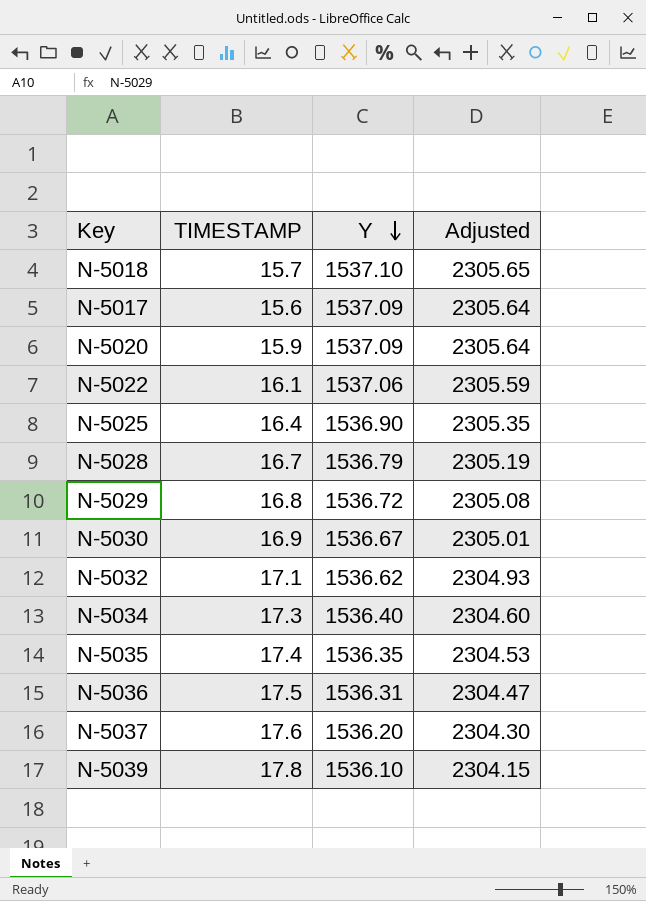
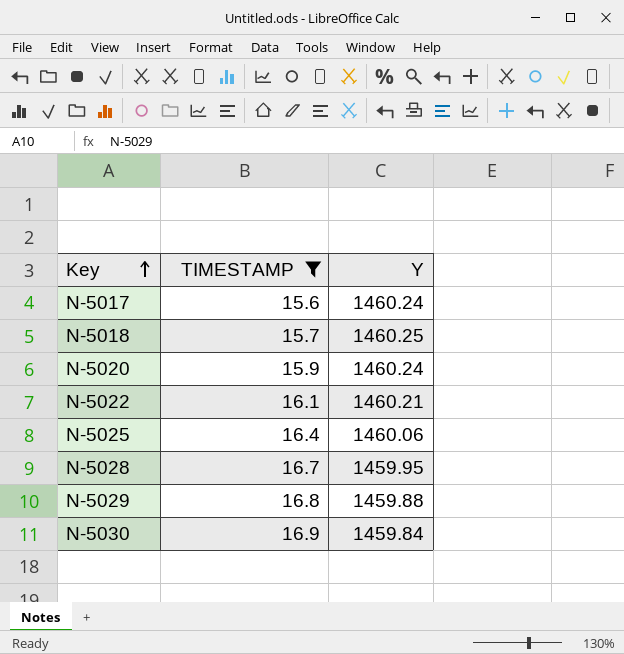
filter: none -> TIMESTAMP <= 16.9
row order: Y descending -> Key ascending
column Adjusted | formula: [Y] * 1.5 -> none
N-5017 | Y: 1537.09 -> 1460.24
N-5018 | Y: 1537.10 -> 1460.25
N-5020 | Y: 1537.09 -> 1460.24
N-5022 | Y: 1537.06 -> 1460.21
N-5025 | Y: 1536.90 -> 1460.06
N-5028 | Y: 1536.79 -> 1459.95
N-5029 | Y: 1536.72 -> 1459.88
N-5030 | Y: 1536.67 -> 1459.84

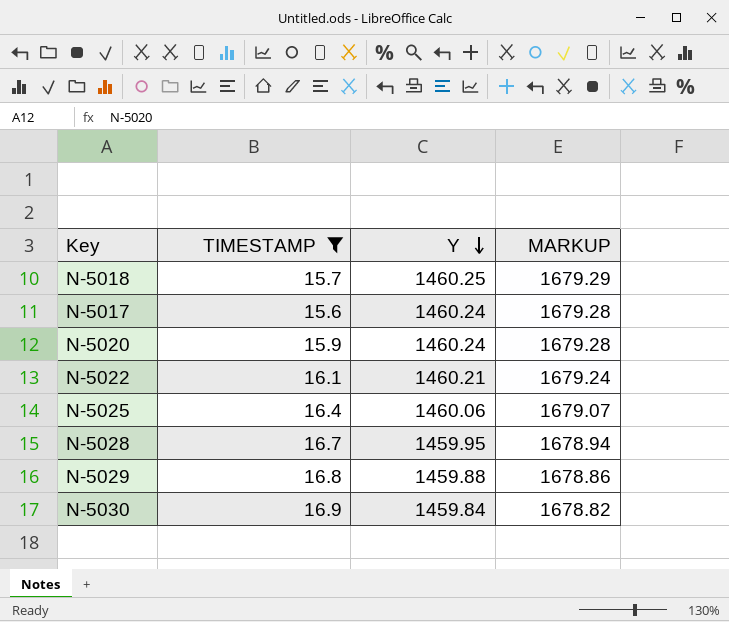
row order: Key ascending -> Y descending
column MARKUP | formula: none -> [Y] * 1.15

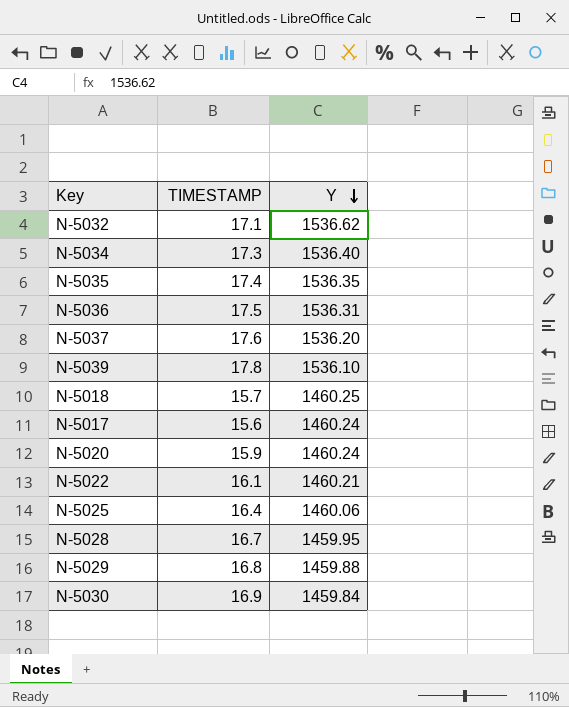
filter: TIMESTAMP <= 16.9 -> none
column MARKUP | formula: [Y] * 1.15 -> none

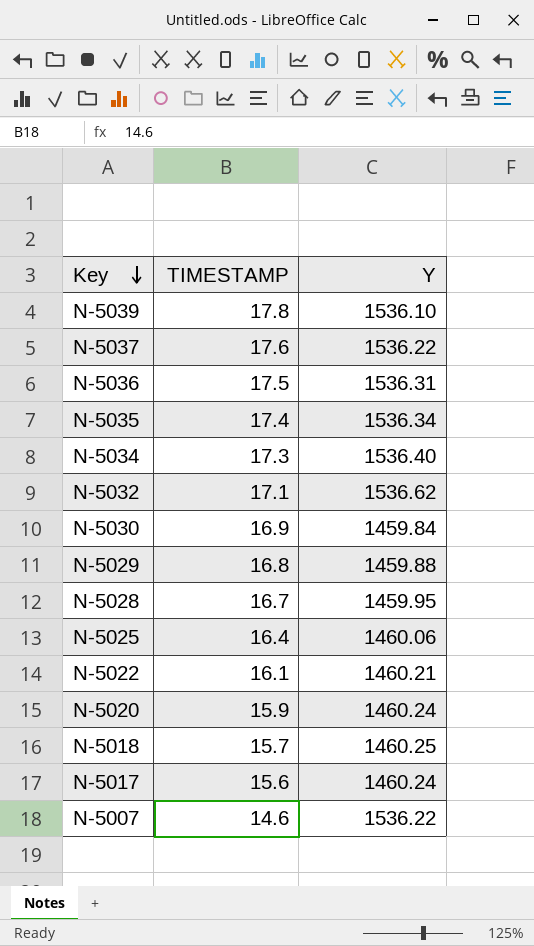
row order: Y descending -> Key descending
N-5037 | Y: 1536.20 -> 1536.22
N-5035 | Y: 1536.35 -> 1536.34
row N-5007: none -> 14.6 | 1536.22

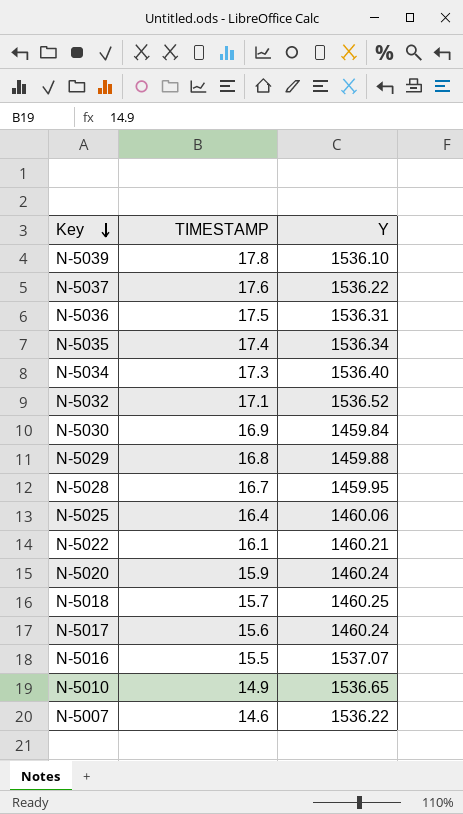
N-5032 | Y: 1536.62 -> 1536.52
row N-5016: none -> 15.5 | 1537.07
row N-5010: none -> 14.9 | 1536.65

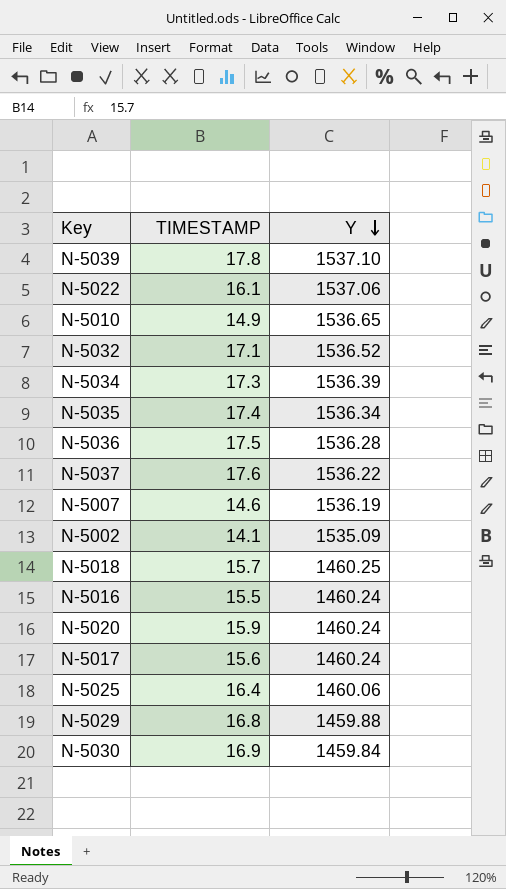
row order: Key descending -> Y descending
row N-5028: 16.7 | 1459.95 -> none
N-5039 | Y: 1536.10 -> 1537.10
N-5022 | Y: 1460.21 -> 1537.06
N-5034 | Y: 1536.40 -> 1536.39
N-5036 | Y: 1536.31 -> 1536.28
N-5007 | Y: 1536.22 -> 1536.19
row N-5002: none -> 14.1 | 1535.09
N-5016 | Y: 1537.07 -> 1460.24

